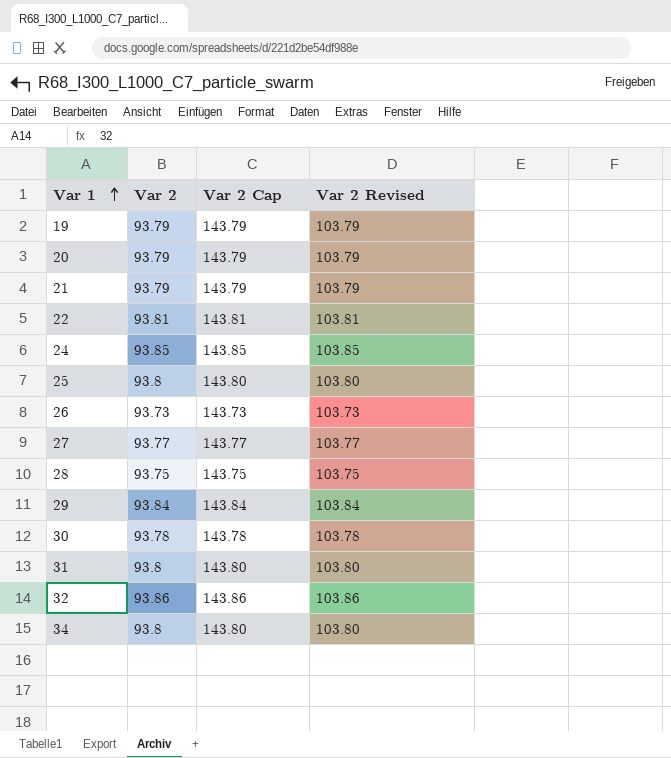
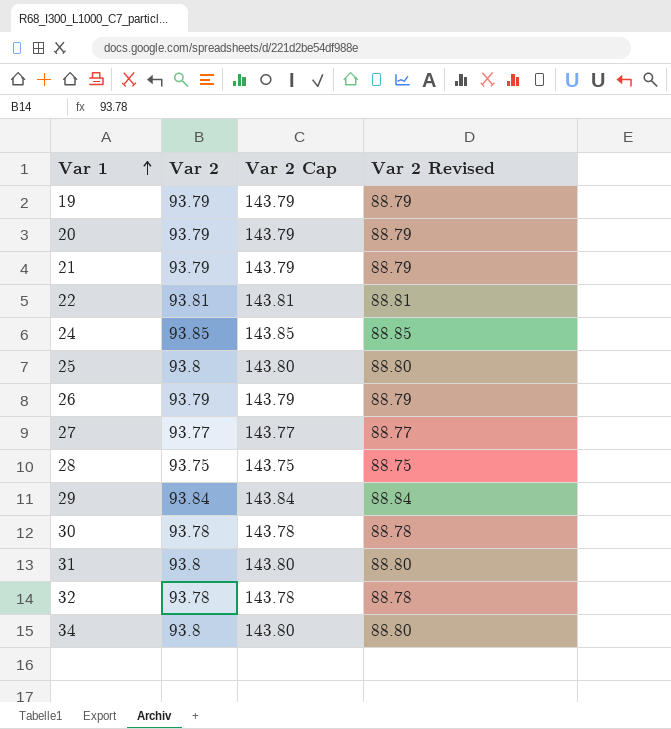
column Var 2 Revised | formula: [Var 2] + 10 -> [Var 2] - 5
26 | Var 2: 93.73 -> 93.79
26 | Var 2 Cap: 143.73 -> 143.79
32 | Var 2: 93.86 -> 93.78
32 | Var 2 Cap: 143.86 -> 143.78

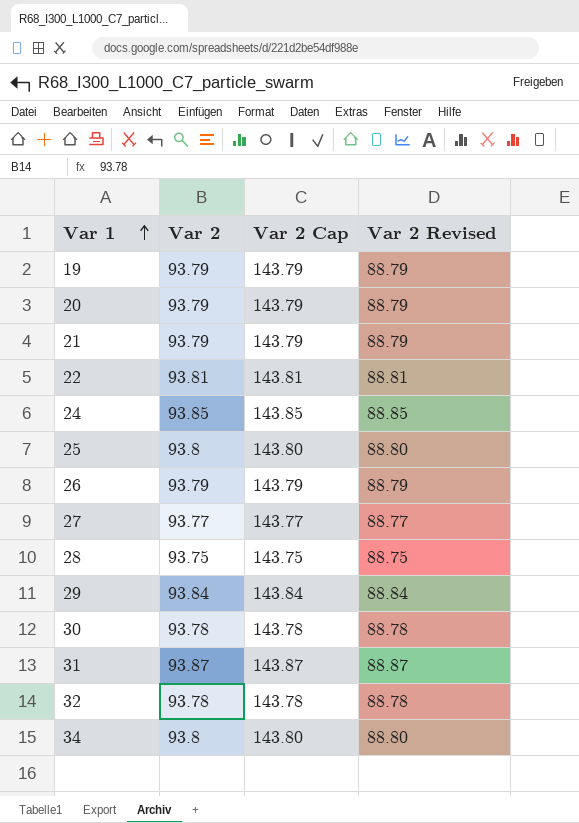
31 | Var 2: 93.8 -> 93.87
31 | Var 2 Cap: 143.80 -> 143.87
31 | Var 2 Revised: 88.80 -> 88.87

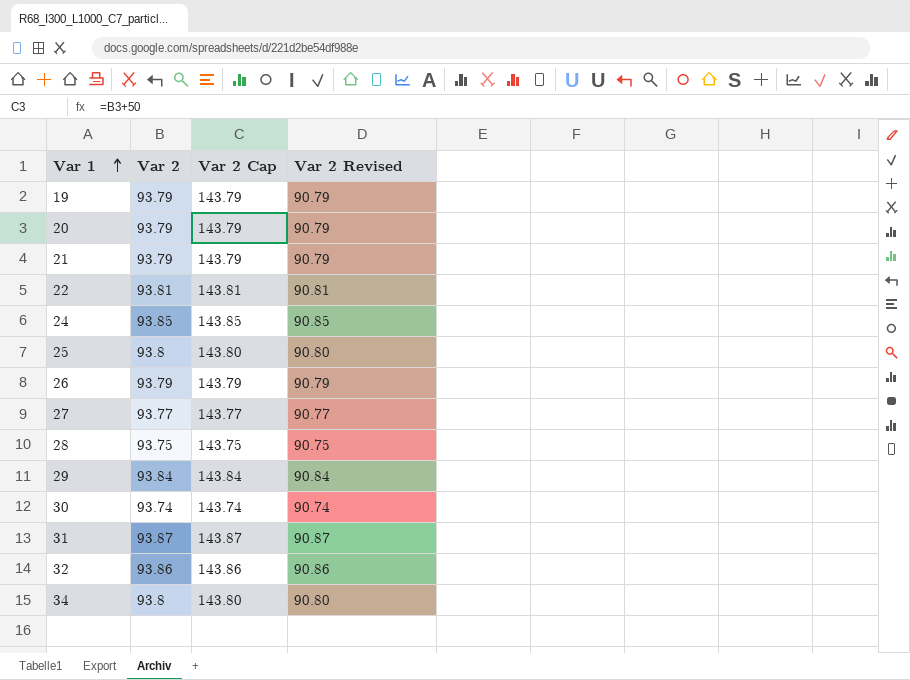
column Var 2 Revised | formula: [Var 2] - 5 -> [Var 2] - 3
30 | Var 2: 93.78 -> 93.74
30 | Var 2 Cap: 143.78 -> 143.74
32 | Var 2: 93.78 -> 93.86
32 | Var 2 Cap: 143.78 -> 143.86

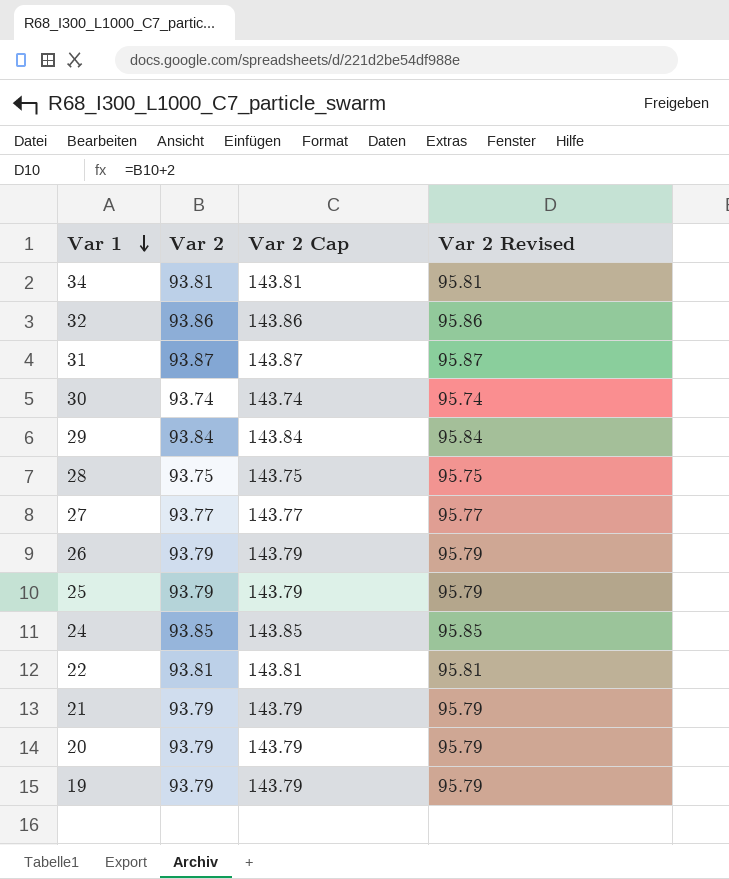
row order: Var 1 ascending -> Var 1 descending
column Var 2 Revised | formula: [Var 2] - 3 -> [Var 2] + 2
34 | Var 2: 93.8 -> 93.81
34 | Var 2 Cap: 143.80 -> 143.81
25 | Var 2: 93.8 -> 93.79
25 | Var 2 Cap: 143.80 -> 143.79

